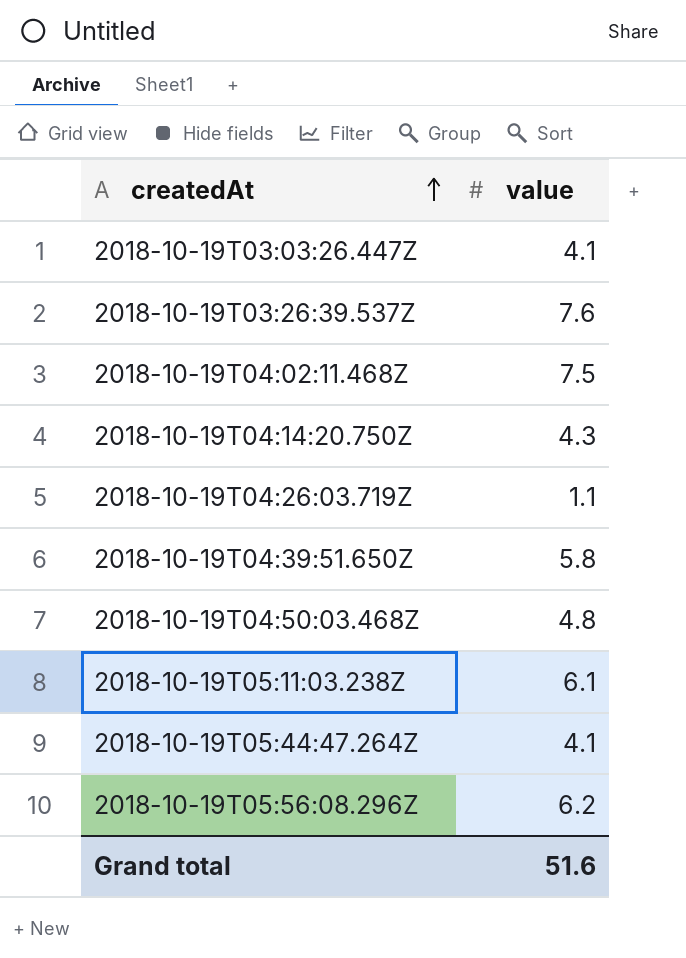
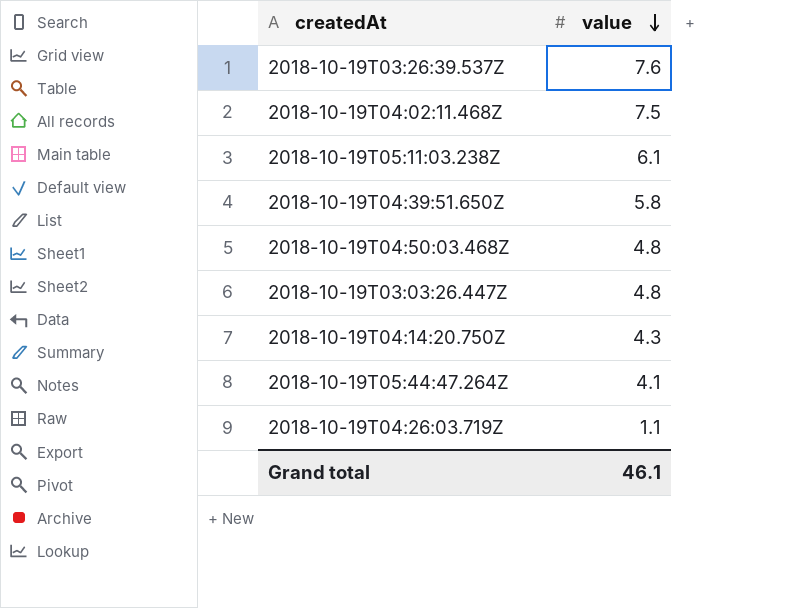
row order: createdAt ascending -> value descending
row 2018-10-19T05:56:08.296Z: 6.2 -> none
2018-10-19T03:03:26.447Z | value: 4.1 -> 4.8
Grand total | value: 51.6 -> 46.1

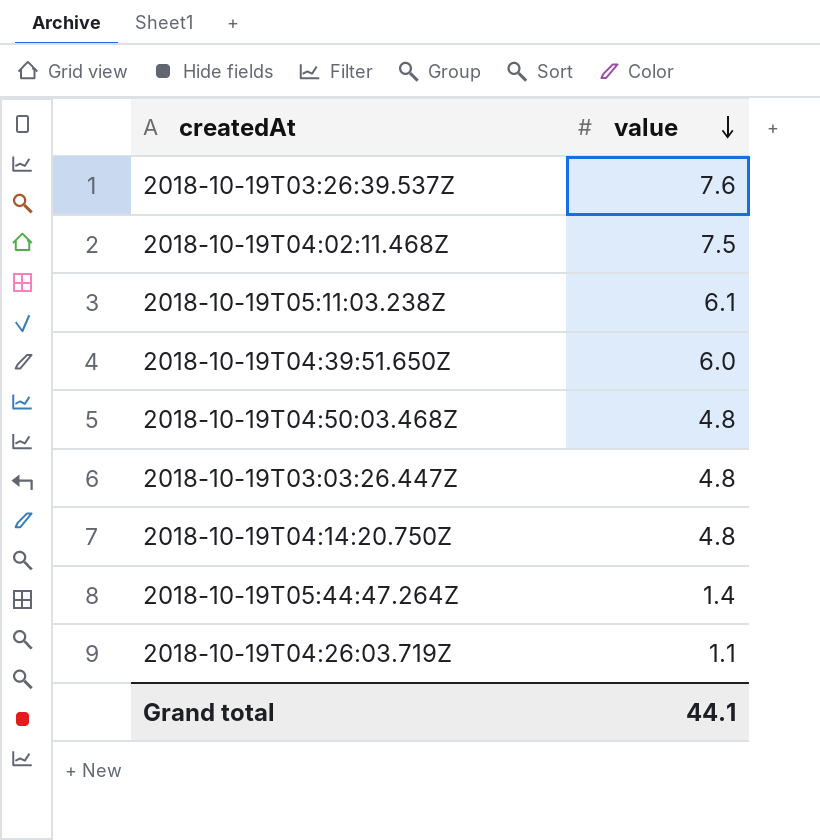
2018-10-19T04:39:51.650Z | value: 5.8 -> 6.0
2018-10-19T04:14:20.750Z | value: 4.3 -> 4.8
2018-10-19T05:44:47.264Z | value: 4.1 -> 1.4
Grand total | value: 46.1 -> 44.1

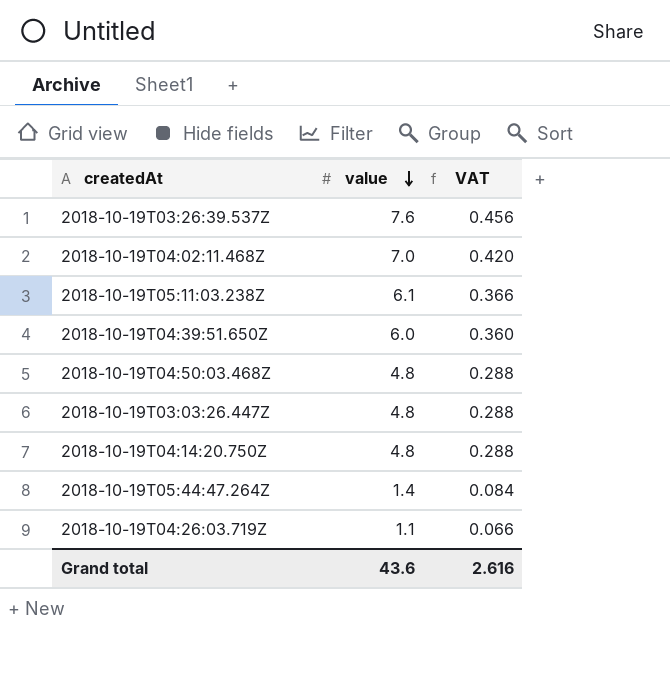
column VAT | formula: none -> [value] * 0.06
2018-10-19T04:02:11.468Z | value: 7.5 -> 7.0
Grand total | value: 44.1 -> 43.6

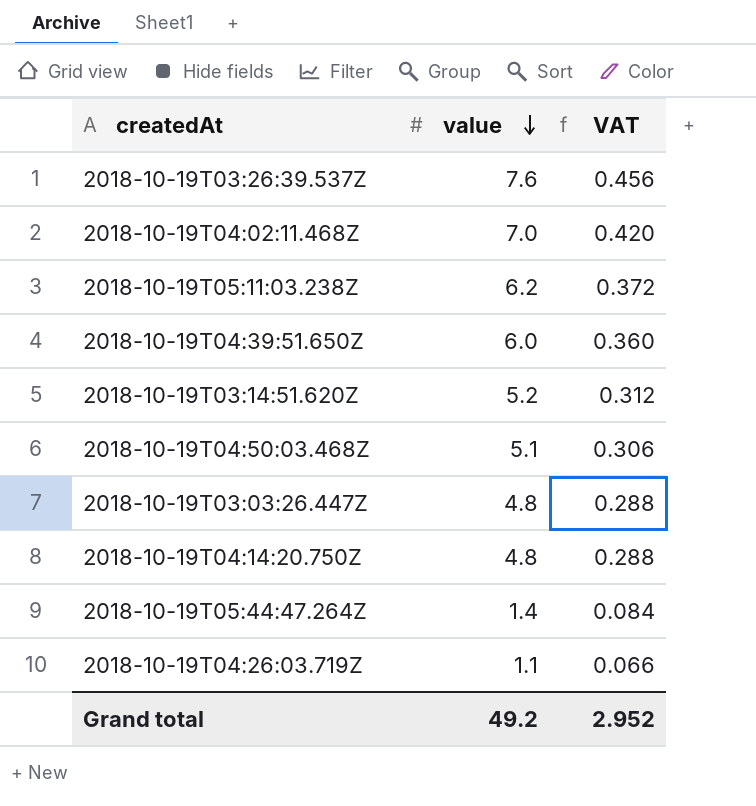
2018-10-19T05:11:03.238Z | value: 6.1 -> 6.2
2018-10-19T05:11:03.238Z | VAT: 0.366 -> 0.372
row 2018-10-19T03:14:51.620Z: none -> 5.2 | 0.312
2018-10-19T04:50:03.468Z | value: 4.8 -> 5.1
2018-10-19T04:50:03.468Z | VAT: 0.288 -> 0.306
Grand total | value: 43.6 -> 49.2
Grand total | VAT: 2.616 -> 2.952

